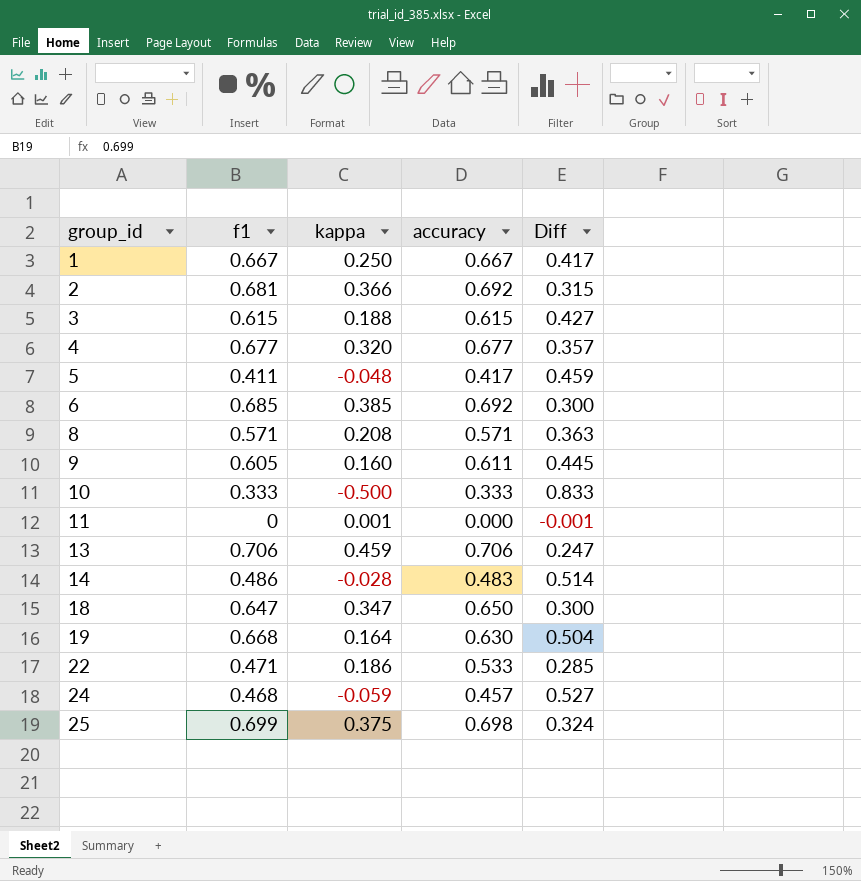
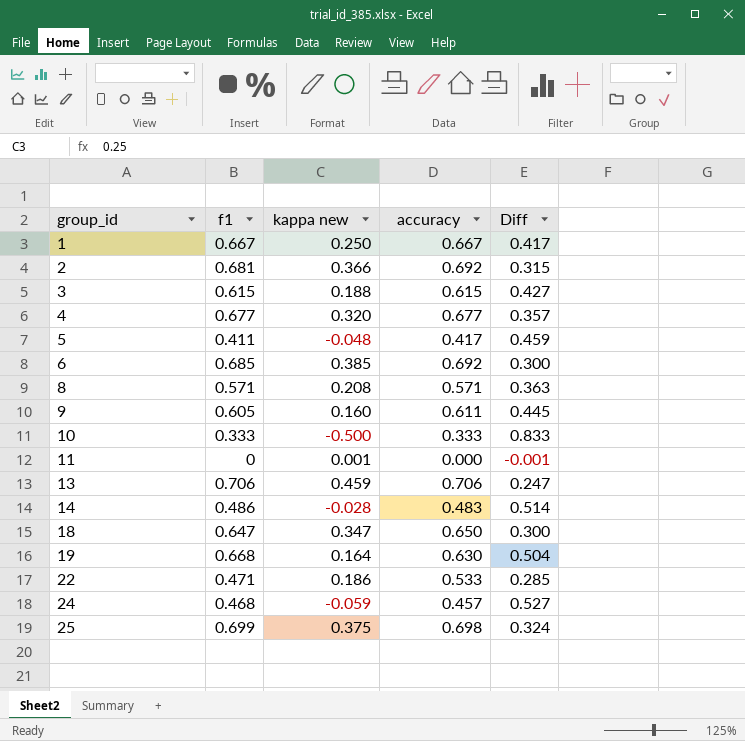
column name: kappa -> kappa new

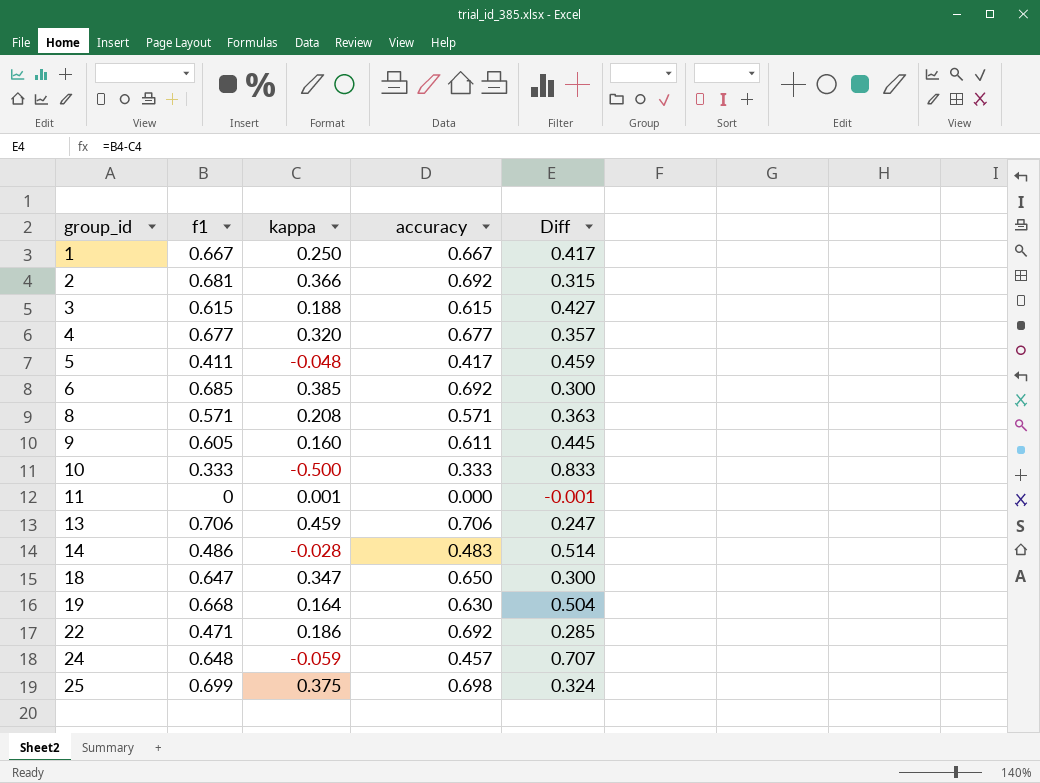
column name: kappa new -> kappa
22 | accuracy: 0.533 -> 0.692
24 | f1: 0.468 -> 0.648
24 | Diff: 0.527 -> 0.707

